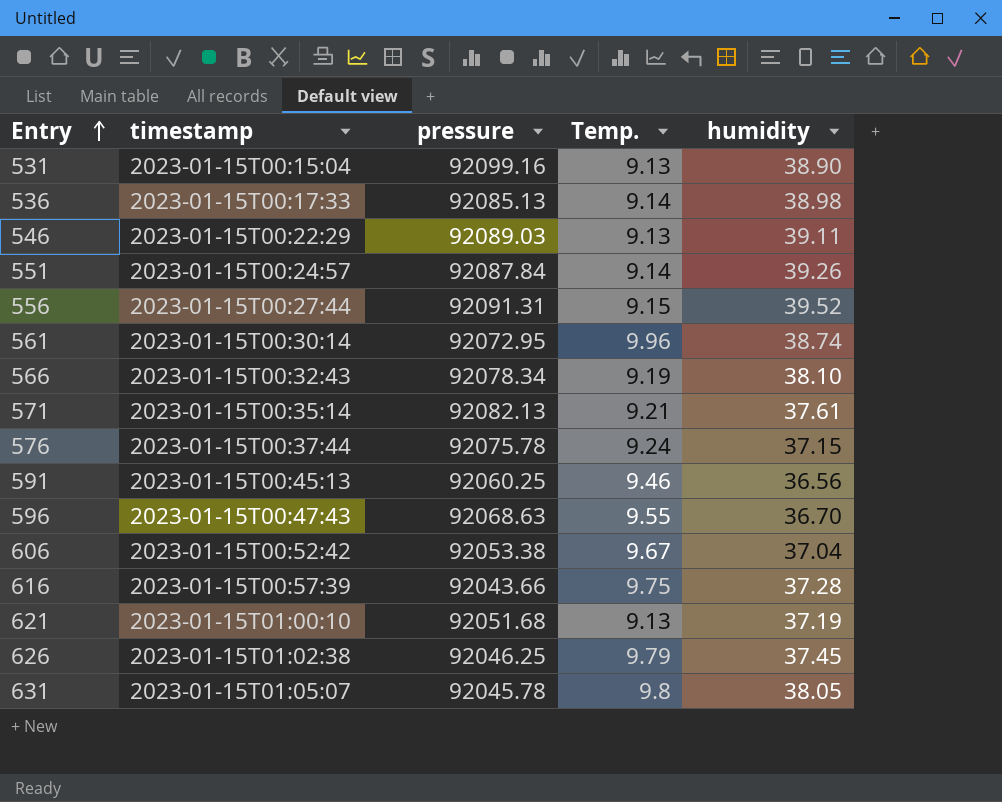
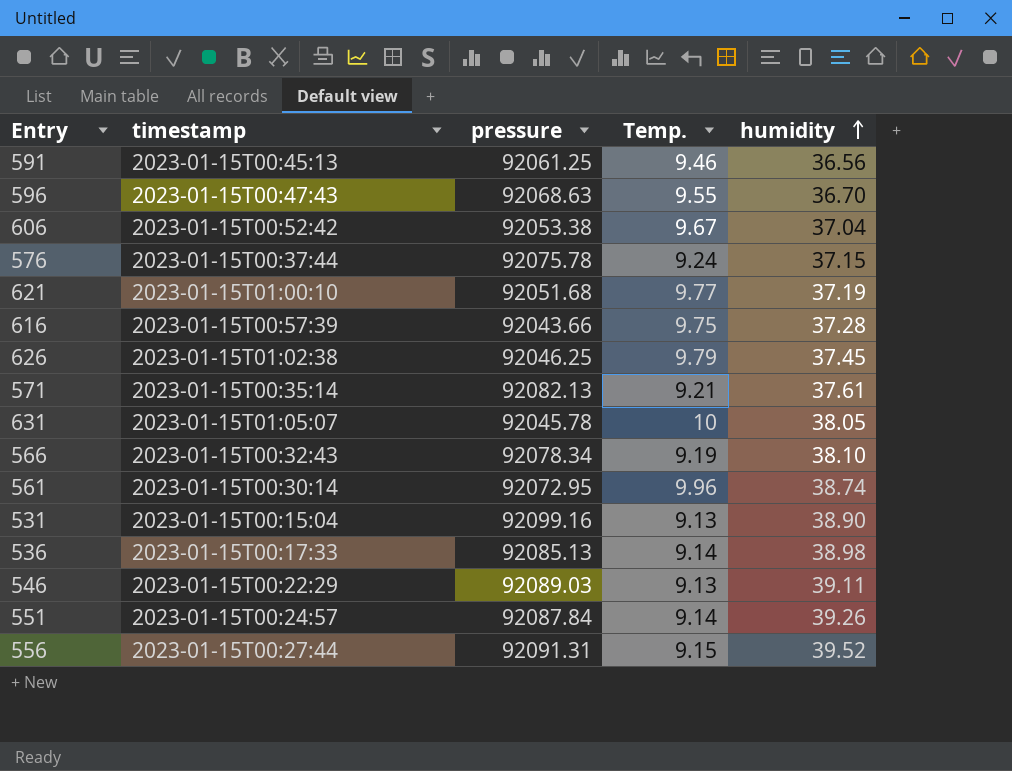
row order: Entry ascending -> humidity ascending
591 | pressure: 92060.25 -> 92061.25
621 | Temp.: 9.13 -> 9.77
631 | Temp.: 9.8 -> 10

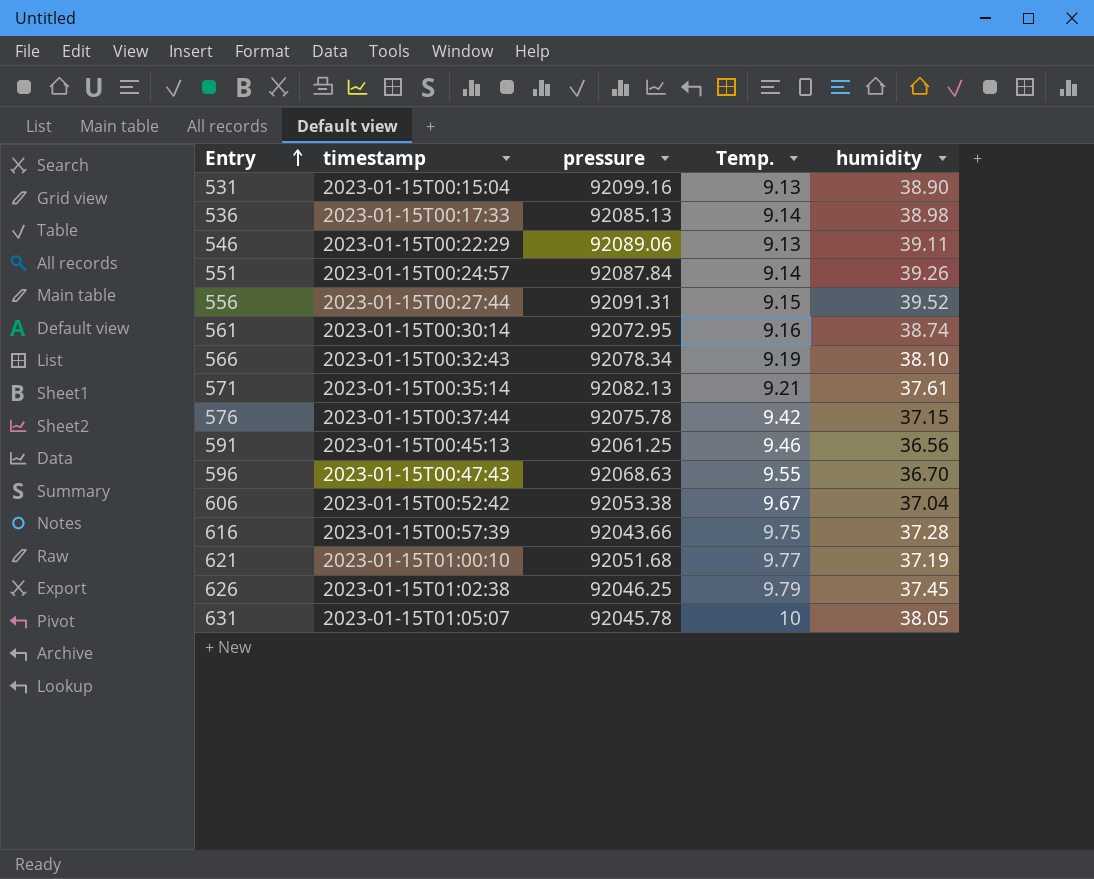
row order: humidity ascending -> Entry ascending
546 | pressure: 92089.03 -> 92089.06
561 | Temp.: 9.96 -> 9.16
576 | Temp.: 9.24 -> 9.42

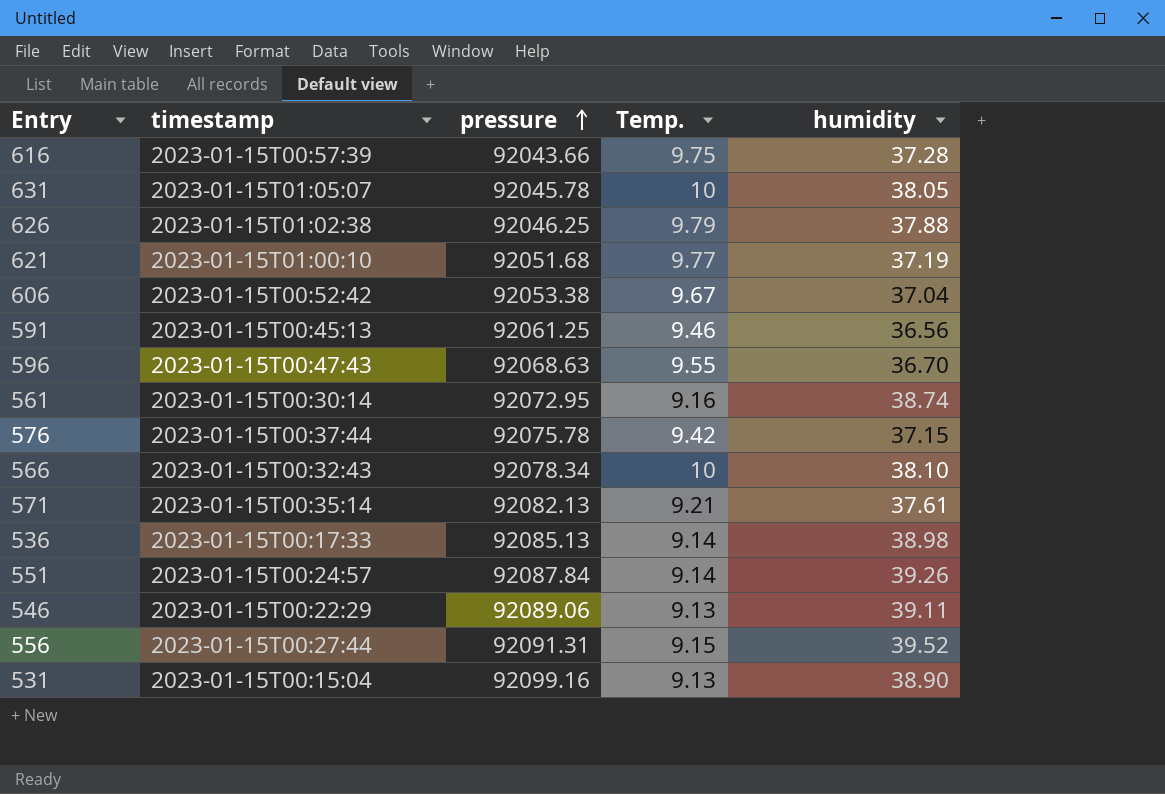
row order: Entry ascending -> pressure ascending
626 | humidity: 37.45 -> 37.88
566 | Temp.: 9.19 -> 10

